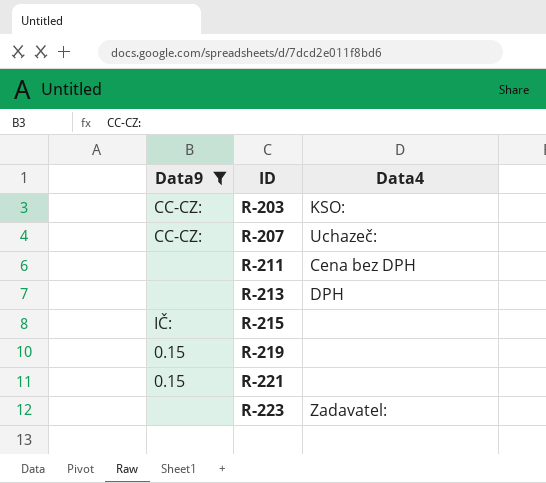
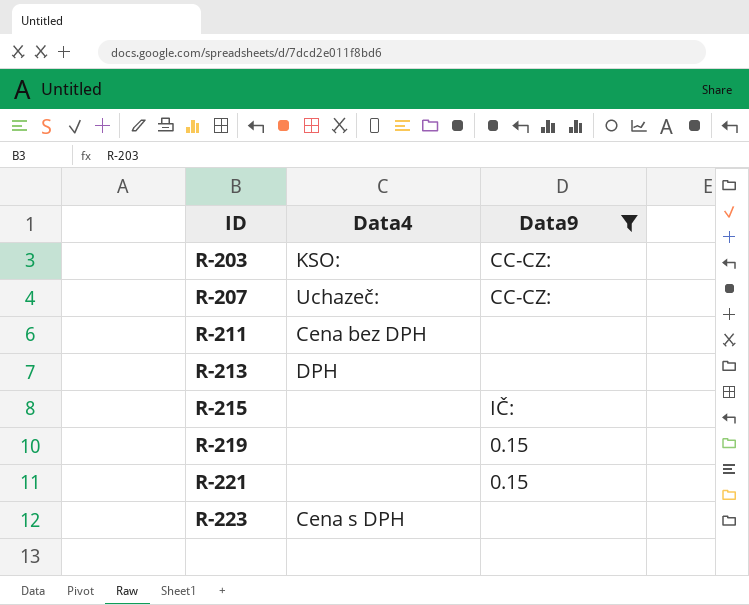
column Data9 | position: 1 -> 3
R-223 | Data4: Zadavatel: -> Cena s DPH

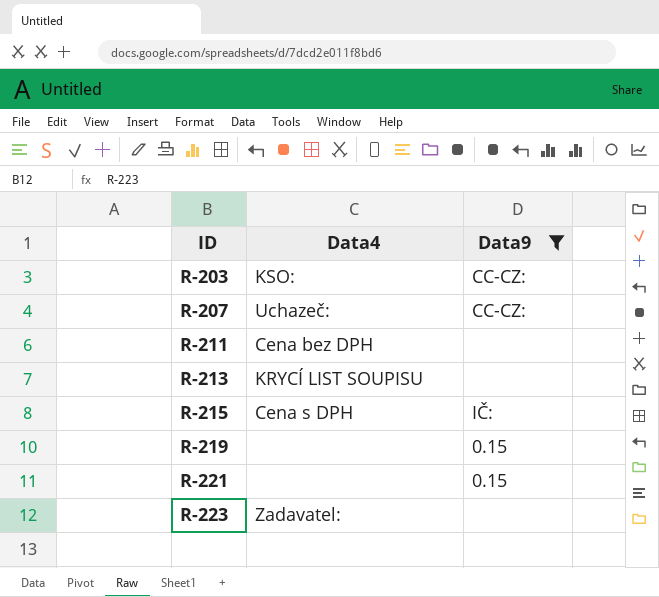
R-213 | Data4: DPH -> KRYCÍ LIST SOUPISU
R-215 | Data4: none -> Cena s DPH
R-223 | Data4: Cena s DPH -> Zadavatel:

